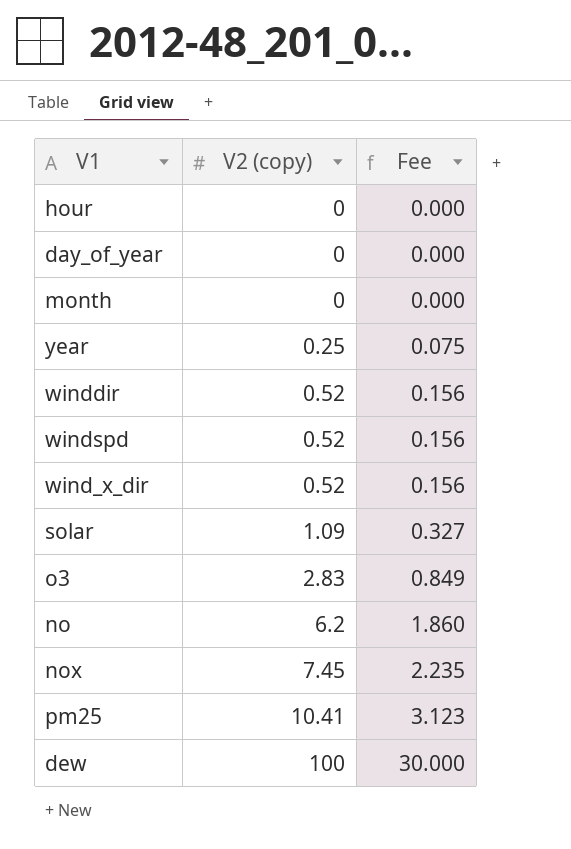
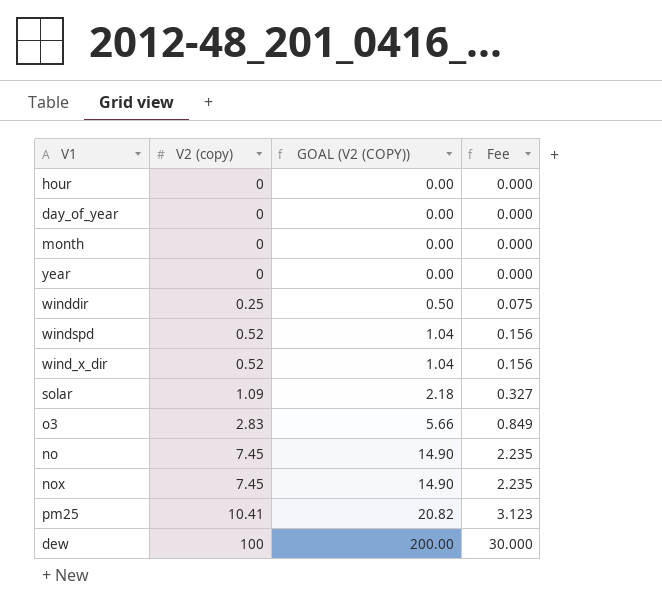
column GOAL (V2 (COPY)) | formula: none -> [V2 (copy)] * 2
year | V2 (copy): 0.25 -> 0
year | Fee: 0.075 -> 0.000
winddir | V2 (copy): 0.52 -> 0.25
winddir | Fee: 0.156 -> 0.075
no | V2 (copy): 6.2 -> 7.45
no | Fee: 1.860 -> 2.235

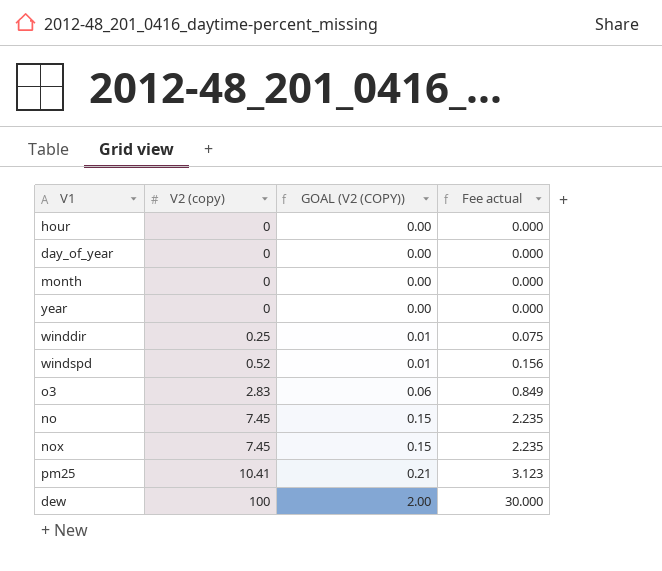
column GOAL (V2 (COPY)) | formula: [V2 (copy)] * 2 -> [V2 (copy)] * 0.02
column name: Fee -> Fee actual
row wind_x_dir: 0.52 | 1.04 | 0.156 -> none
row solar: 1.09 | 2.18 | 0.327 -> none

